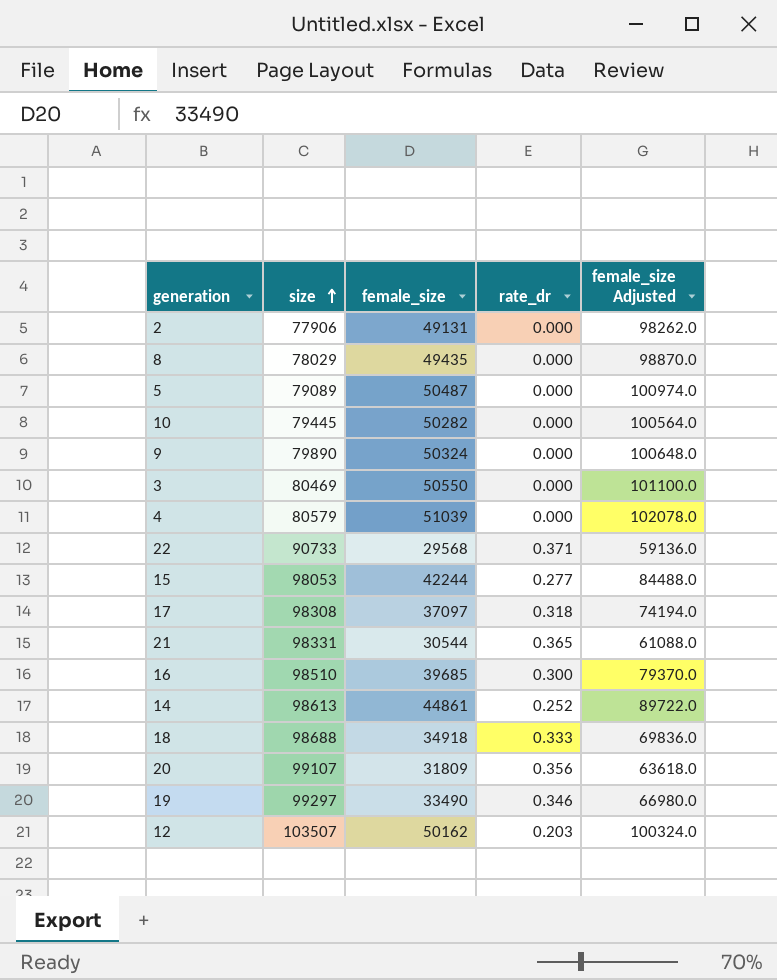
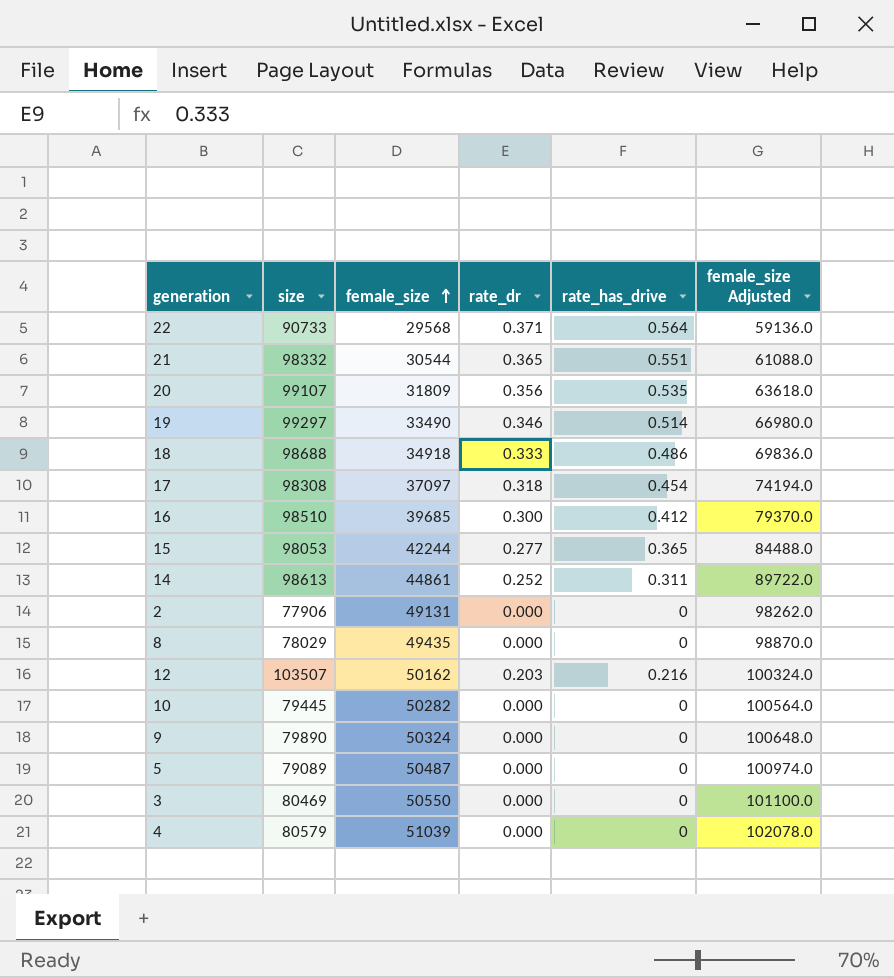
row order: size ascending -> female_size ascending
column rate_has_drive | position: none -> 5
21 | size: 98331 -> 98332

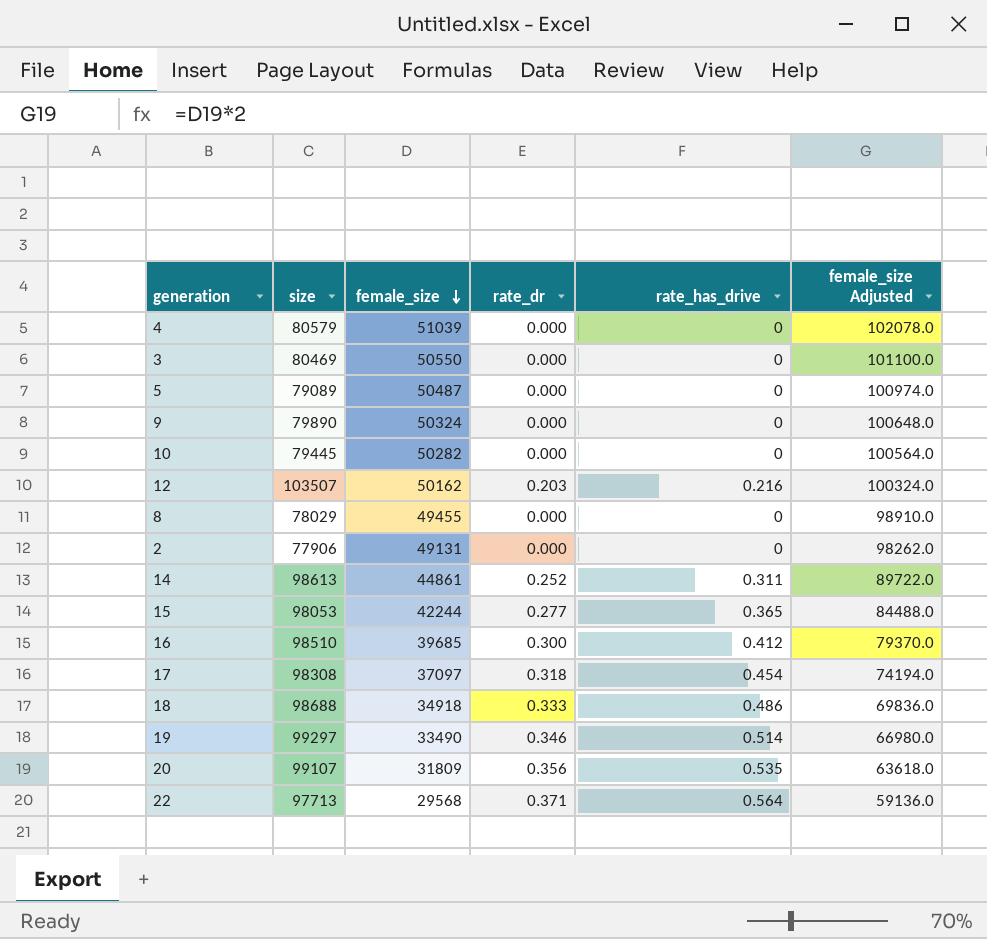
row order: female_size ascending -> female_size descending
row 21: 98332 | 30544 | 0.365 | 0.551 | 61088.0 -> none
8 | female_size: 49435 -> 49455
8 | female_size Adjusted: 98870.0 -> 98910.0
22 | size: 90733 -> 97713

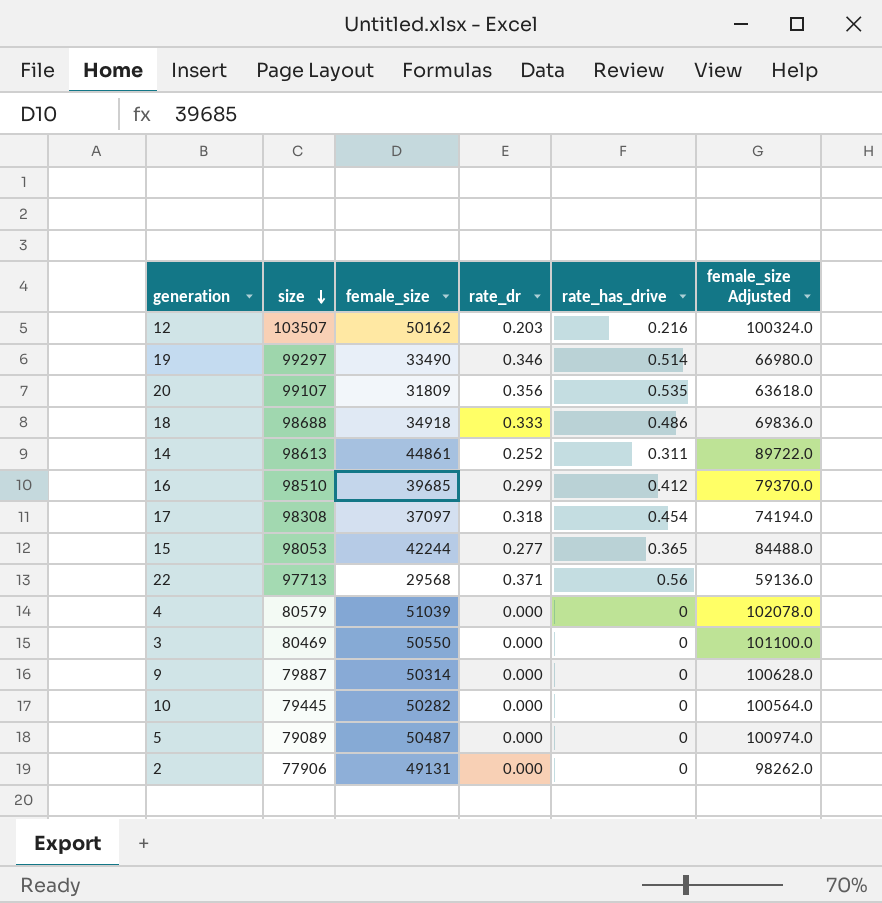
row order: female_size descending -> size descending
row 8: 78029 | 49455 | 0.000 | 0 | 98910.0 -> none
16 | rate_dr: 0.300 -> 0.299
22 | rate_has_drive: 0.564 -> 0.56
9 | size: 79890 -> 79887
9 | female_size: 50324 -> 50314
9 | female_size Adjusted: 100648.0 -> 100628.0

